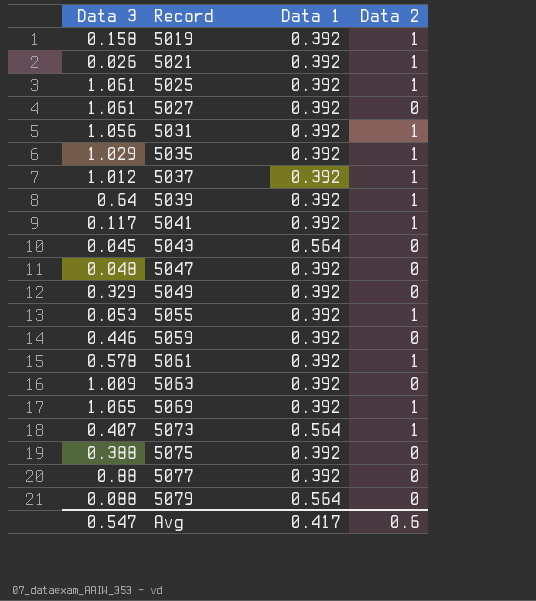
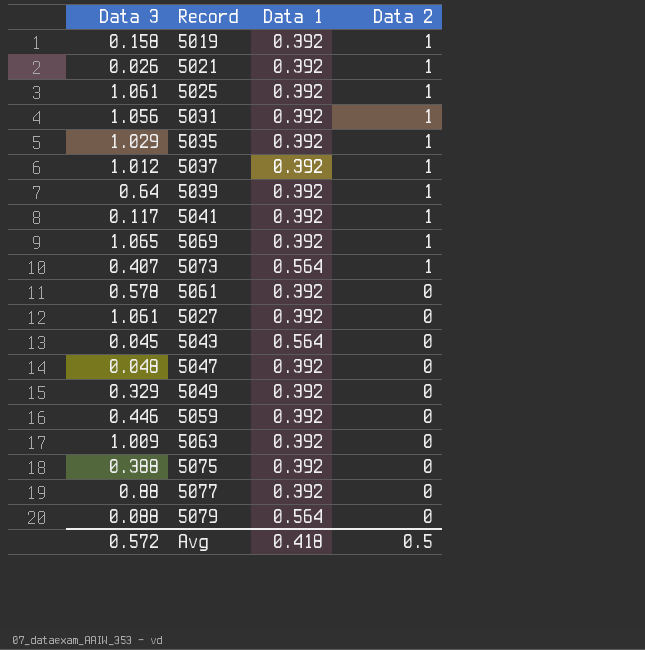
row order: Record ascending -> Data 2 descending
row 5055: 0.053 | 0.392 | 1 -> none
5061 | Data 2: 1 -> 0
Avg | Data 3: 0.547 -> 0.572
Avg | Data 1: 0.417 -> 0.418
Avg | Data 2: 0.6 -> 0.5

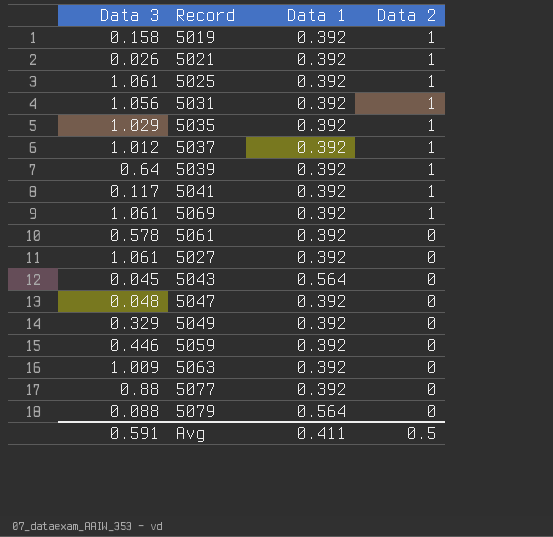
row 5073: 0.407 | 0.564 | 1 -> none
row 5075: 0.388 | 0.392 | 0 -> none
5069 | Data 3: 1.065 -> 1.061
Avg | Data 3: 0.572 -> 0.591
Avg | Data 1: 0.418 -> 0.411

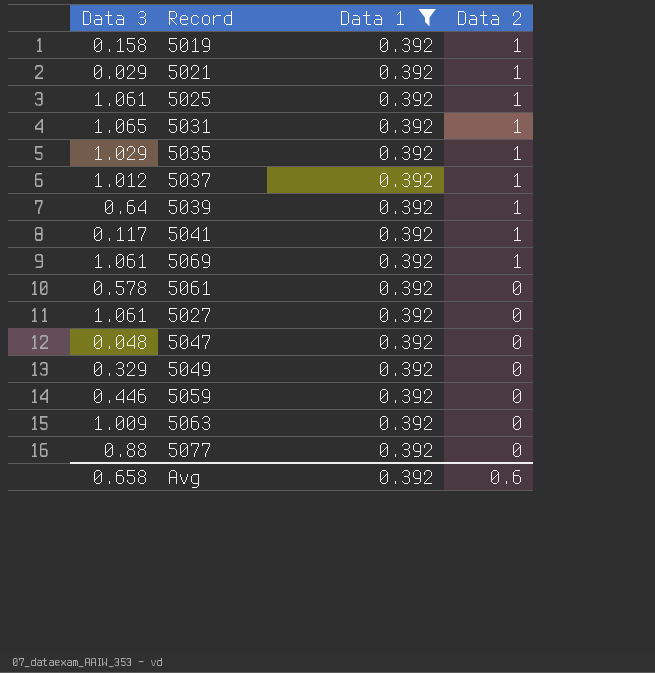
filter: none -> Data 1 = 0.392
5021 | Data 3: 0.026 -> 0.029
5031 | Data 3: 1.056 -> 1.065
Avg | Data 3: 0.591 -> 0.658
Avg | Data 1: 0.411 -> 0.392
Avg | Data 2: 0.5 -> 0.6

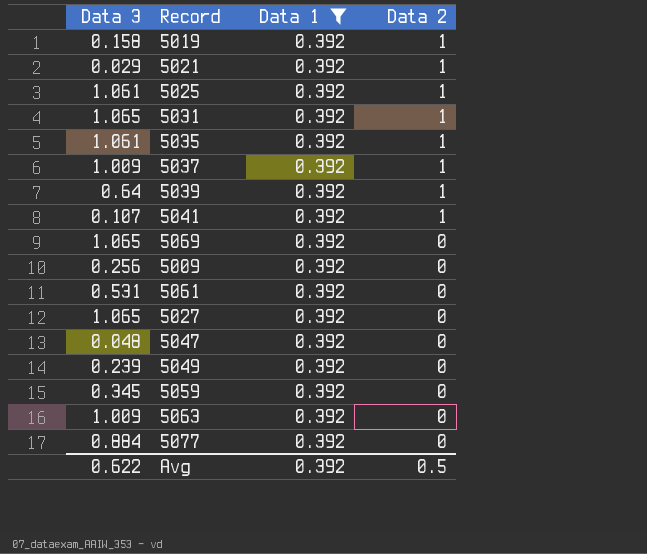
5035 | Data 3: 1.029 -> 1.061
5037 | Data 3: 1.012 -> 1.009
5041 | Data 3: 0.117 -> 0.107
5069 | Data 3: 1.061 -> 1.065
5069 | Data 2: 1 -> 0
row 5009: none -> 0.256 | 0.392 | 0
5061 | Data 3: 0.578 -> 0.531
5027 | Data 3: 1.061 -> 1.065
5049 | Data 3: 0.329 -> 0.239
5059 | Data 3: 0.446 -> 0.345
5077 | Data 3: 0.88 -> 0.884
Avg | Data 3: 0.658 -> 0.622
Avg | Data 2: 0.6 -> 0.5

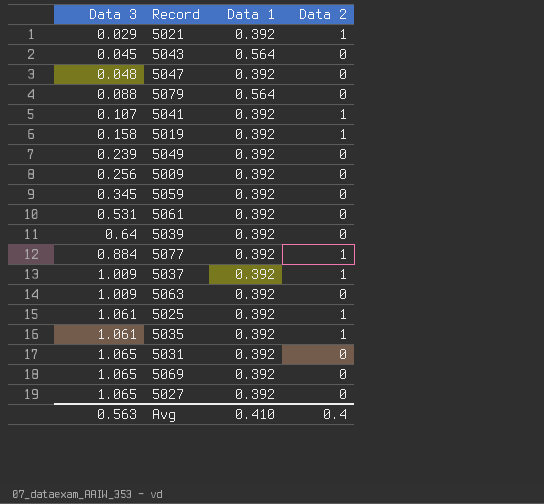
filter: Data 1 = 0.392 -> none
row order: Data 2 descending -> Data 3 ascending
5039 | Data 2: 1 -> 0
5077 | Data 2: 0 -> 1
5031 | Data 2: 1 -> 0
Avg | Data 3: 0.622 -> 0.563
Avg | Data 1: 0.392 -> 0.410
Avg | Data 2: 0.5 -> 0.4

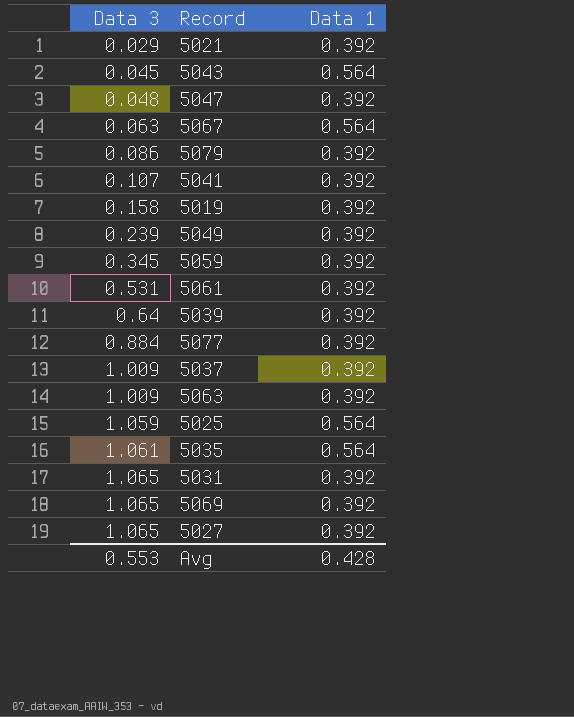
column Data 2 | position: 4 -> none
row 5009: 0.256 | 0.392 | 0 -> none
row 5067: none -> 0.063 | 0.564
5079 | Data 3: 0.088 -> 0.086
5079 | Data 1: 0.564 -> 0.392
5025 | Data 3: 1.061 -> 1.059
5025 | Data 1: 0.392 -> 0.564
5035 | Data 1: 0.392 -> 0.564
Avg | Data 3: 0.563 -> 0.553
Avg | Data 1: 0.410 -> 0.428

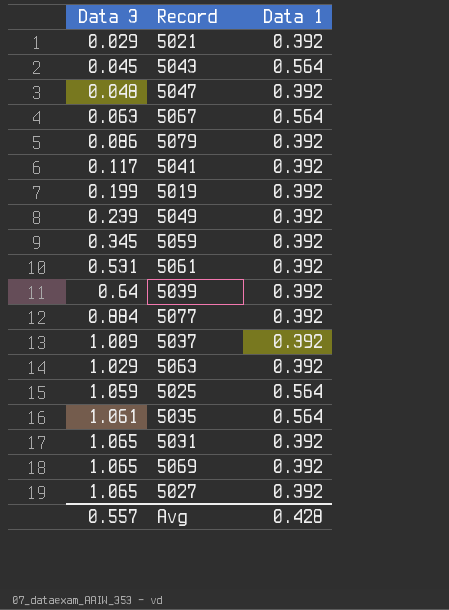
5041 | Data 3: 0.107 -> 0.117
5019 | Data 3: 0.158 -> 0.199
5063 | Data 3: 1.009 -> 1.029
Avg | Data 3: 0.553 -> 0.557

